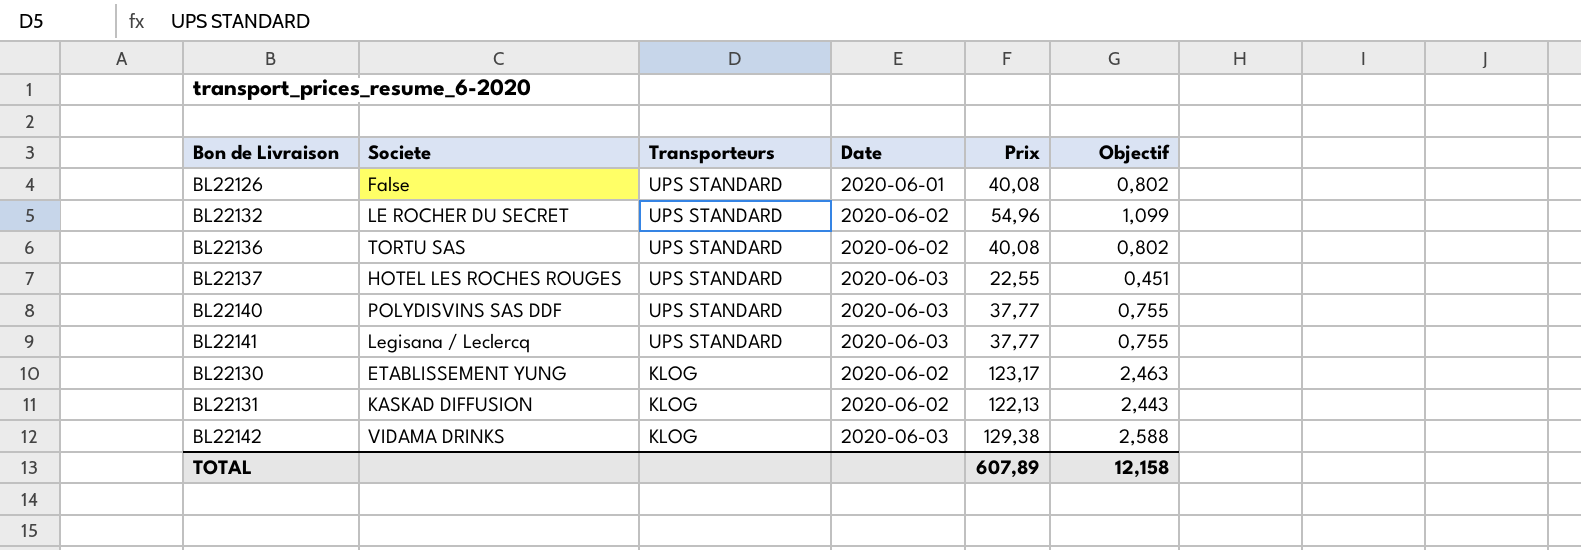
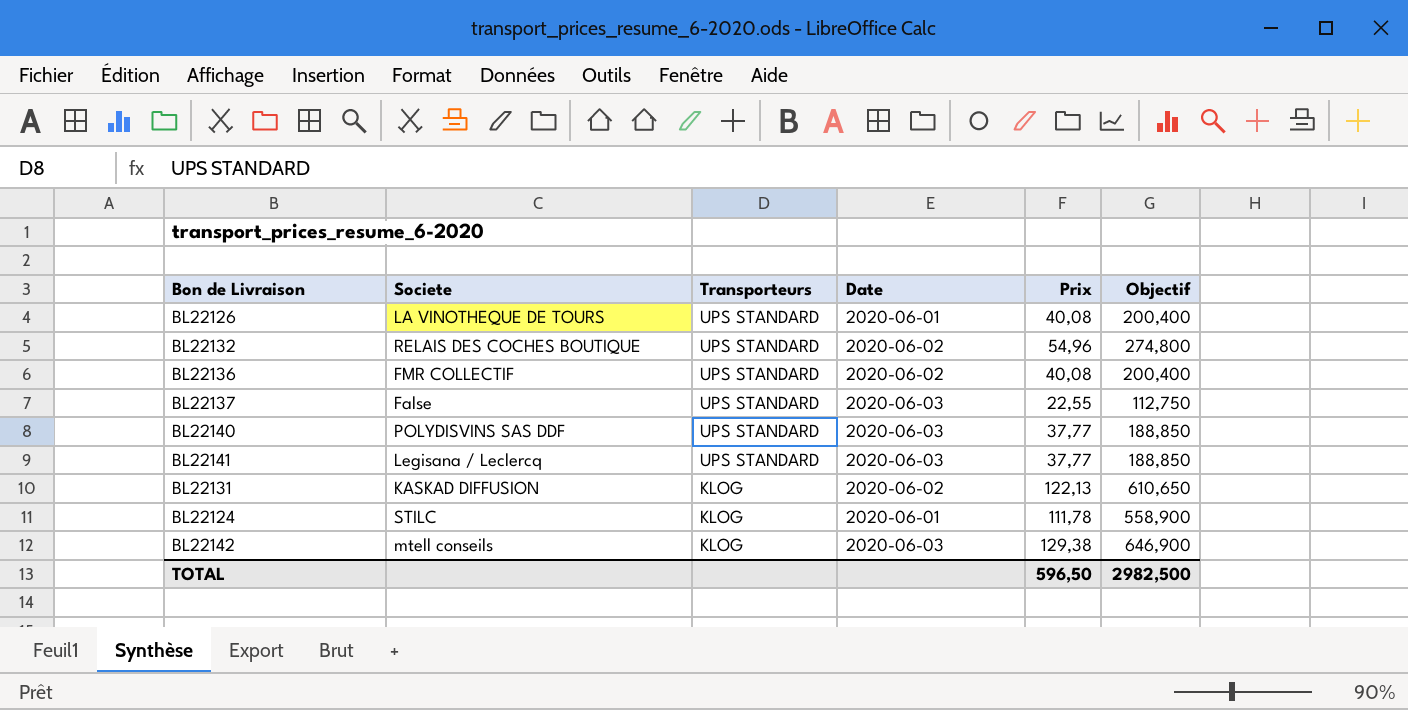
column Objectif | formula: [Prix] * 0,02 -> [Prix] * 5
row BL22130: ETABLISSEMENT YUNG | KLOG | 2020-06-02 | 123,17 | 2,463 -> none
BL22126 | Societe: False -> LA VINOTHEQUE DE TOURS
BL22132 | Societe: LE ROCHER DU SECRET -> RELAIS DES COCHES BOUTIQUE
BL22136 | Societe: TORTU SAS -> FMR COLLECTIF
BL22137 | Societe: HOTEL LES ROCHES ROUGES -> False
row BL22124: none -> STILC | KLOG | 2020-06-01 | 111,78 | 558,900
BL22142 | Societe: VIDAMA DRINKS -> mtell conseils
TOTAL | Prix: 607,89 -> 596,50
TOTAL | Objectif: 12,158 -> 2982,500

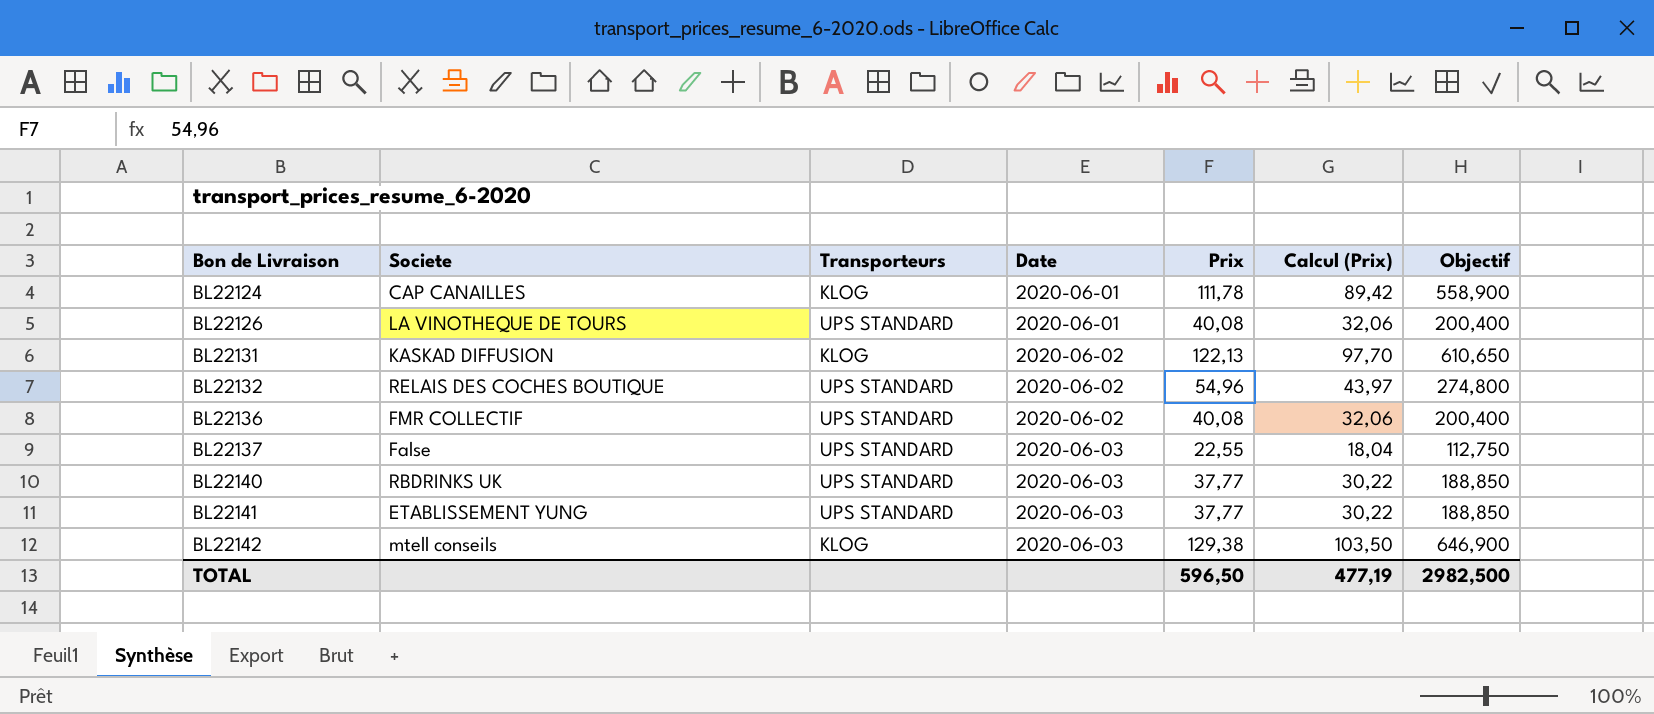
row order: Transporteurs descending -> Bon de Livraison ascending
column Calcul (Prix) | formula: none -> [Prix] * 0,8
BL22124 | Societe: STILC -> CAP CANAILLES
BL22140 | Societe: POLYDISVINS SAS DDF -> RBDRINKS UK
BL22141 | Societe: Legisana / Leclercq -> ETABLISSEMENT YUNG

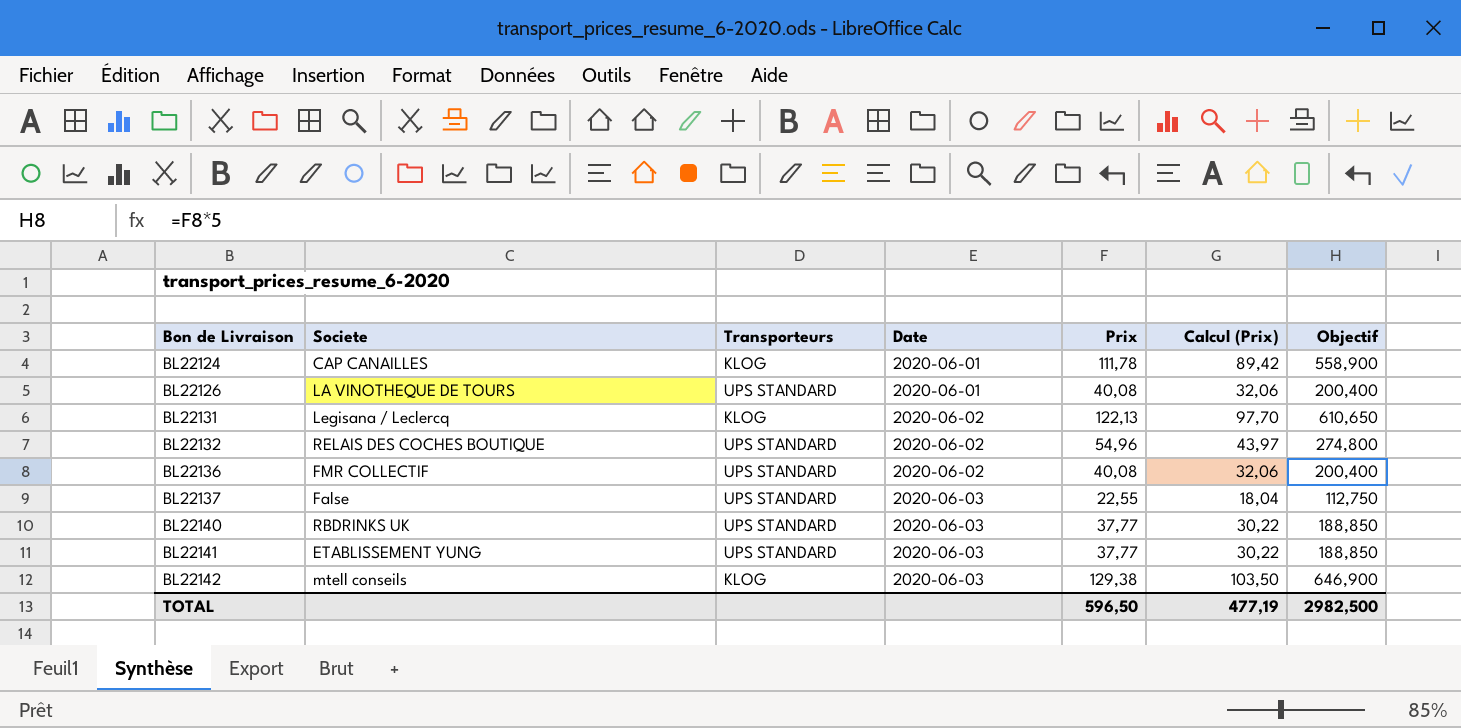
BL22131 | Societe: KASKAD DIFFUSION -> Legisana / Leclercq

